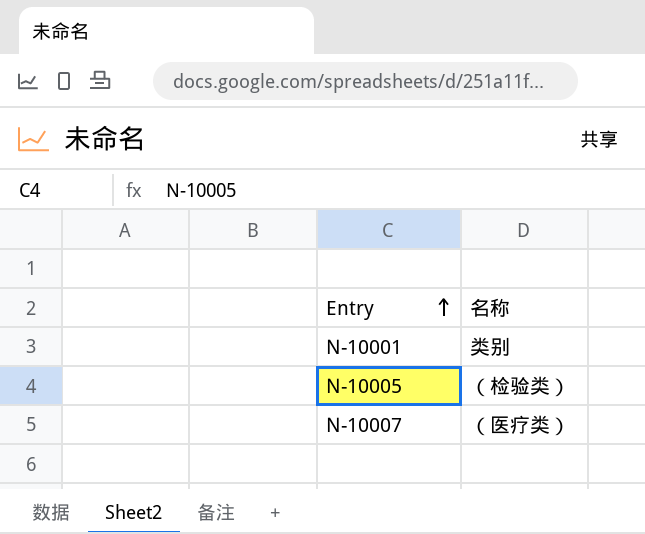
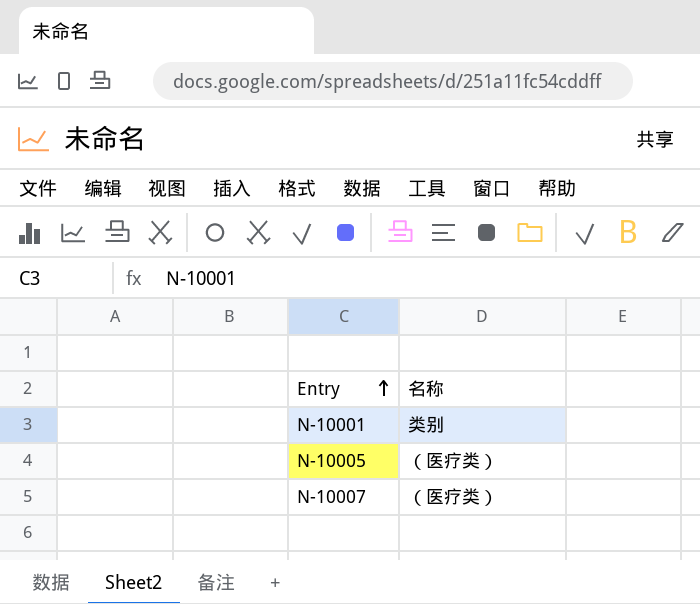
N-10005 | 名称: （检验类） -> （医疗类）

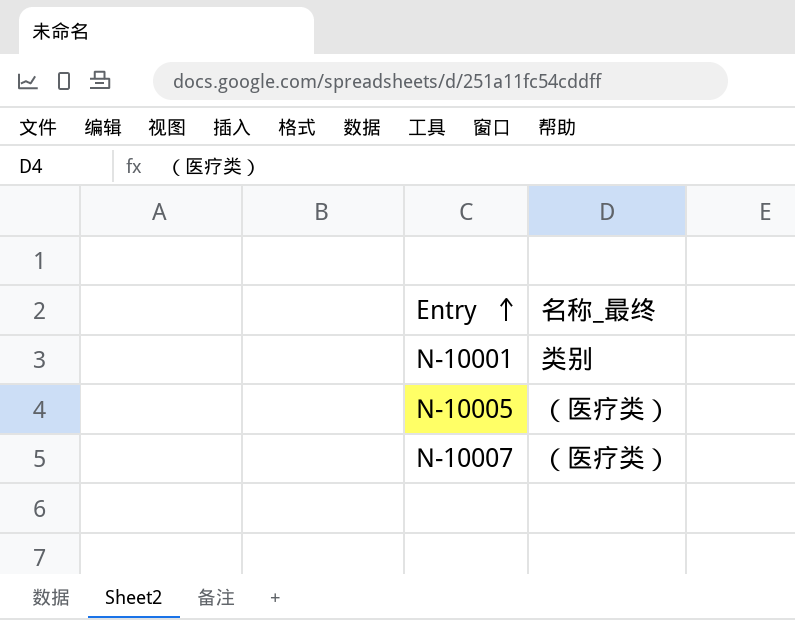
column name: 名称 -> 名称_最终

